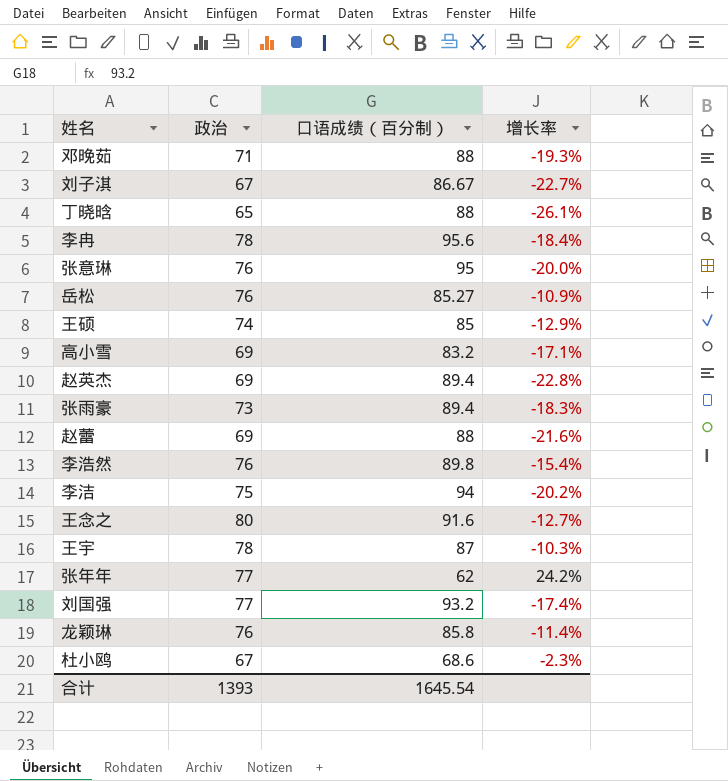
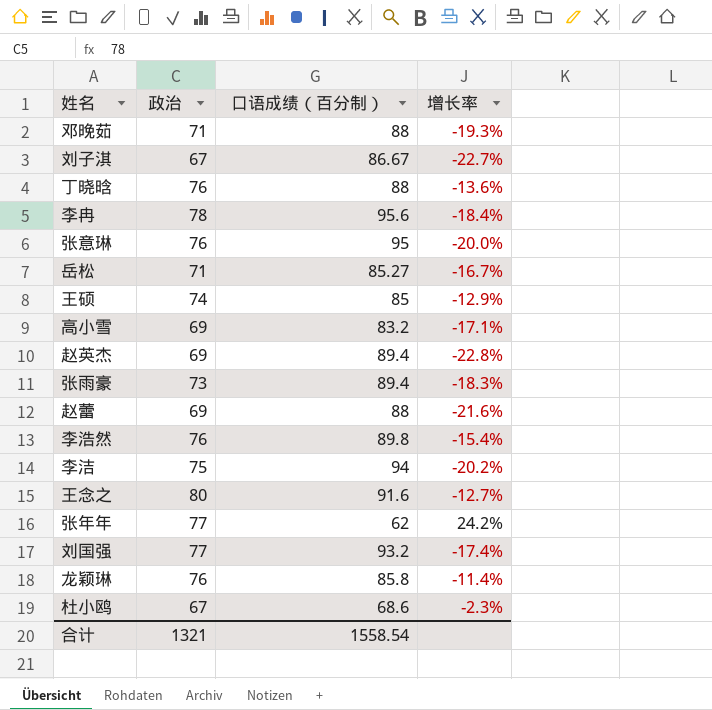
row 王宇: 78 | 87 | -10.3% -> none
丁晓晗 | 政治: 65 -> 76
丁晓晗 | 增长率: -26.1% -> -13.6%
岳松 | 政治: 76 -> 71
岳松 | 增长率: -10.9% -> -16.7%
合计 | 政治: 1393 -> 1321
合计 | 口语成绩（百分制）: 1645.54 -> 1558.54

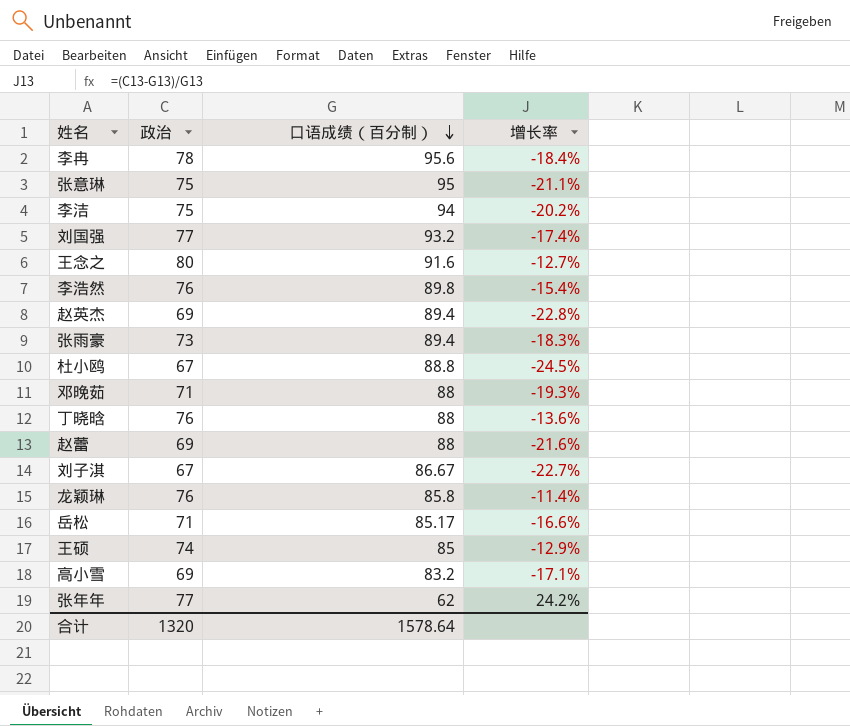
row order: none -> 口语成绩（百分制） descending
张意琳 | 政治: 76 -> 75
张意琳 | 增长率: -20.0% -> -21.1%
杜小鸥 | 口语成绩（百分制）: 68.6 -> 88.8
杜小鸥 | 增长率: -2.3% -> -24.5%
岳松 | 口语成绩（百分制）: 85.27 -> 85.17
岳松 | 增长率: -16.7% -> -16.6%
合计 | 政治: 1321 -> 1320
合计 | 口语成绩（百分制）: 1558.54 -> 1578.64

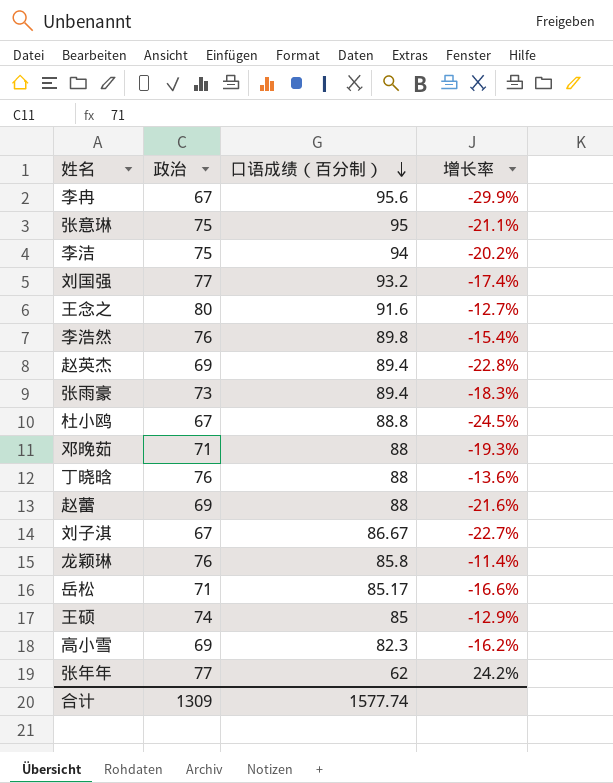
李冉 | 政治: 78 -> 67
李冉 | 增长率: -18.4% -> -29.9%
高小雪 | 口语成绩（百分制）: 83.2 -> 82.3
高小雪 | 增长率: -17.1% -> -16.2%
合计 | 政治: 1320 -> 1309
合计 | 口语成绩（百分制）: 1578.64 -> 1577.74

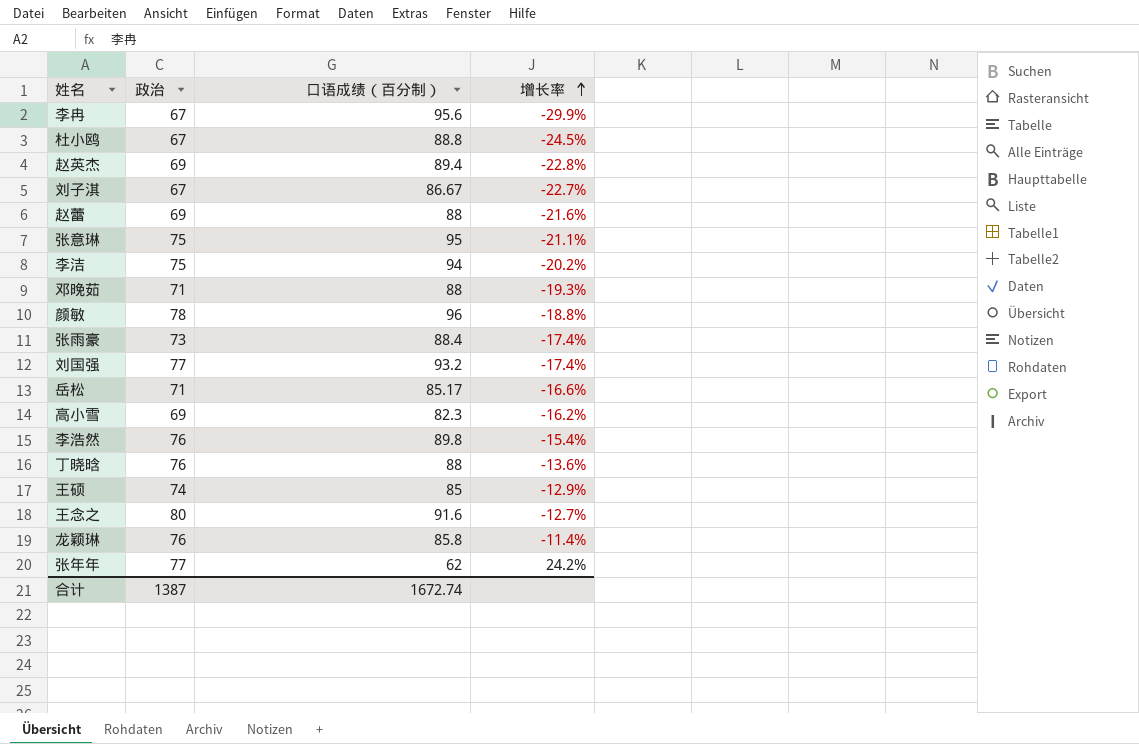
row order: 口语成绩（百分制） descending -> 增长率 ascending
row 颜敏: none -> 78 | 96 | -18.8%
张雨豪 | 口语成绩（百分制）: 89.4 -> 88.4
张雨豪 | 增长率: -18.3% -> -17.4%
合计 | 政治: 1309 -> 1387
合计 | 口语成绩（百分制）: 1577.74 -> 1672.74

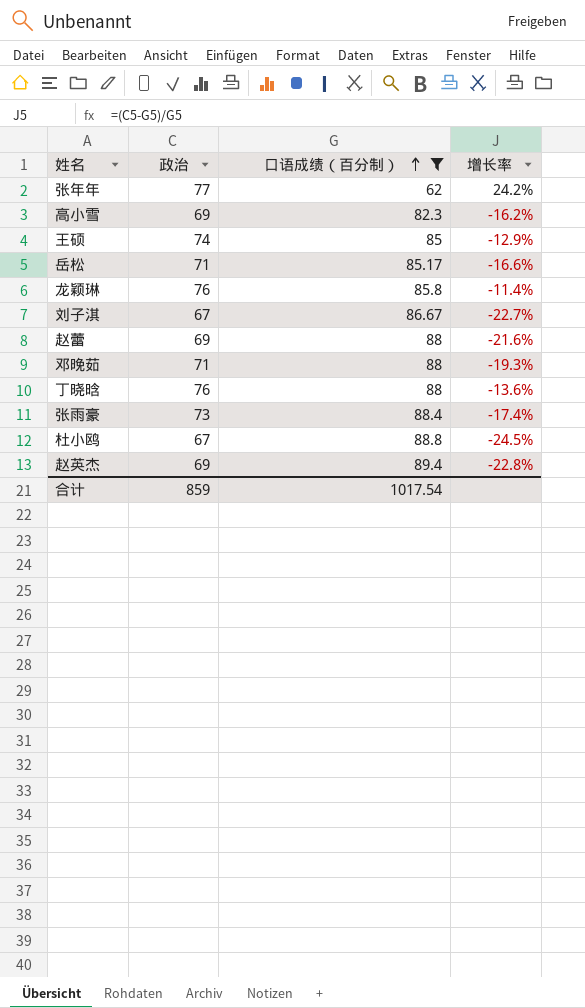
filter: none -> 口语成绩（百分制） <= 89.4
row order: 增长率 ascending -> 口语成绩（百分制） ascending
合计 | 政治: 1387 -> 859
合计 | 口语成绩（百分制）: 1672.74 -> 1017.54

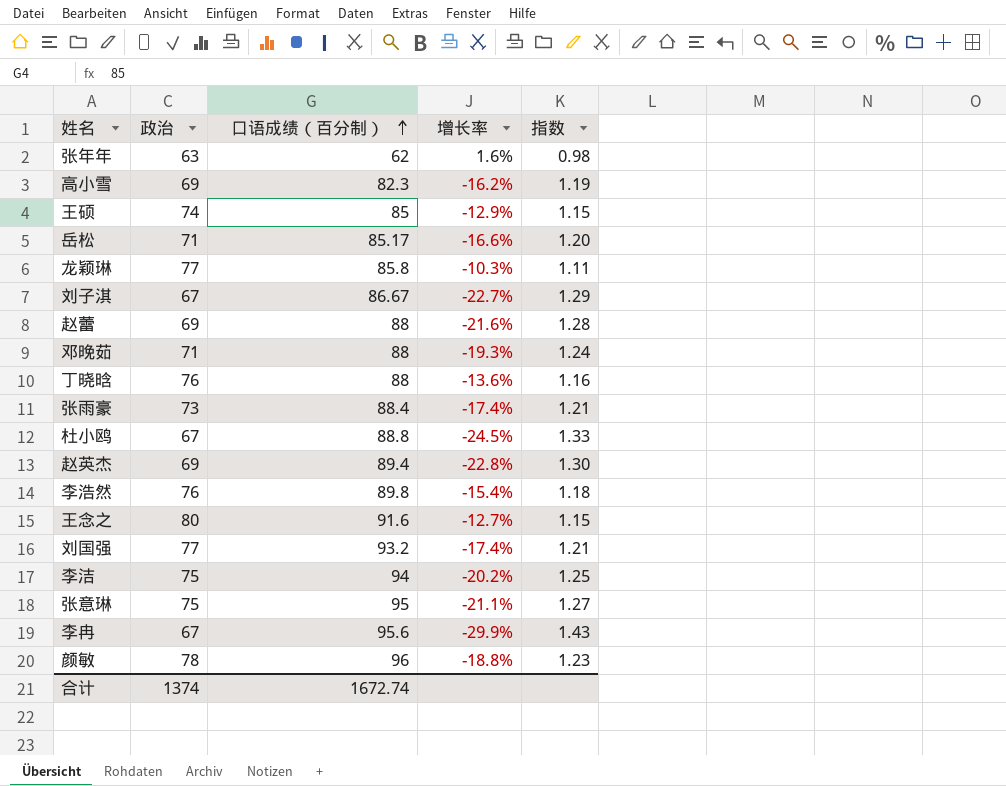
filter: 口语成绩（百分制） <= 89.4 -> none
column 指数 | formula: none -> [口语成绩（百分制）] / [政治]
张年年 | 政治: 77 -> 63
张年年 | 增长率: 24.2% -> 1.6%
龙颖琳 | 政治: 76 -> 77
龙颖琳 | 增长率: -11.4% -> -10.3%
合计 | 政治: 859 -> 1374
合计 | 口语成绩（百分制）: 1017.54 -> 1672.74

